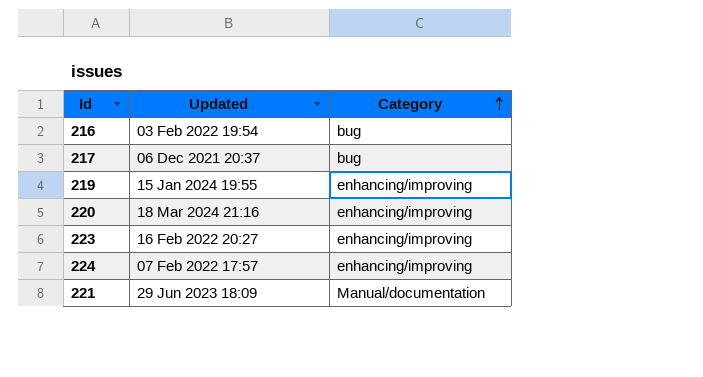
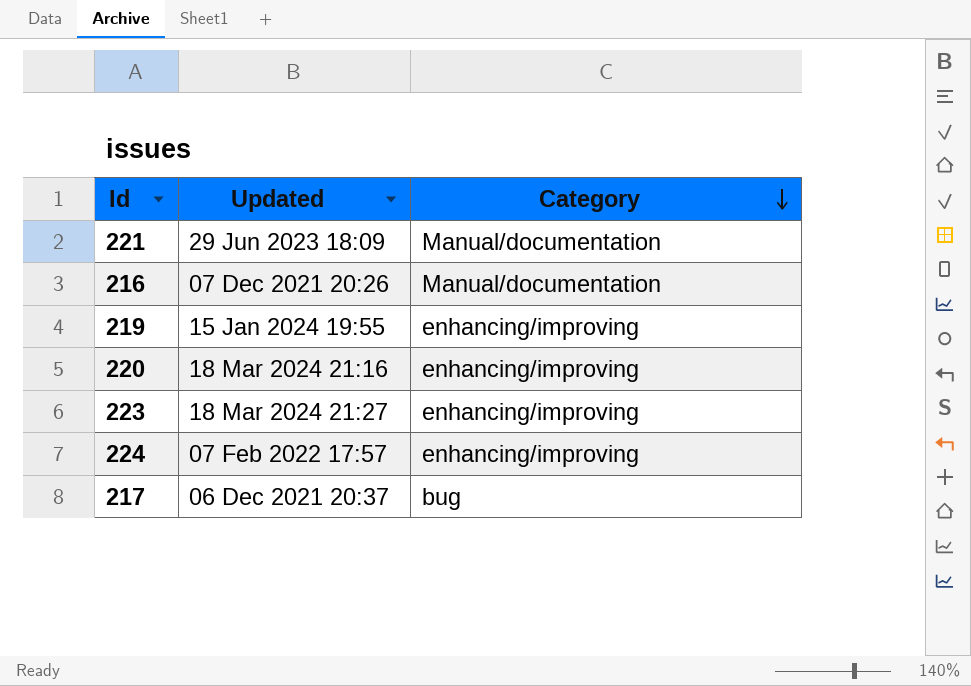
row order: Category ascending -> Category descending
216 | Updated: 03 Feb 2022 19:54 -> 07 Dec 2021 20:26
216 | Category: bug -> Manual/documentation
223 | Updated: 16 Feb 2022 20:27 -> 18 Mar 2024 21:27

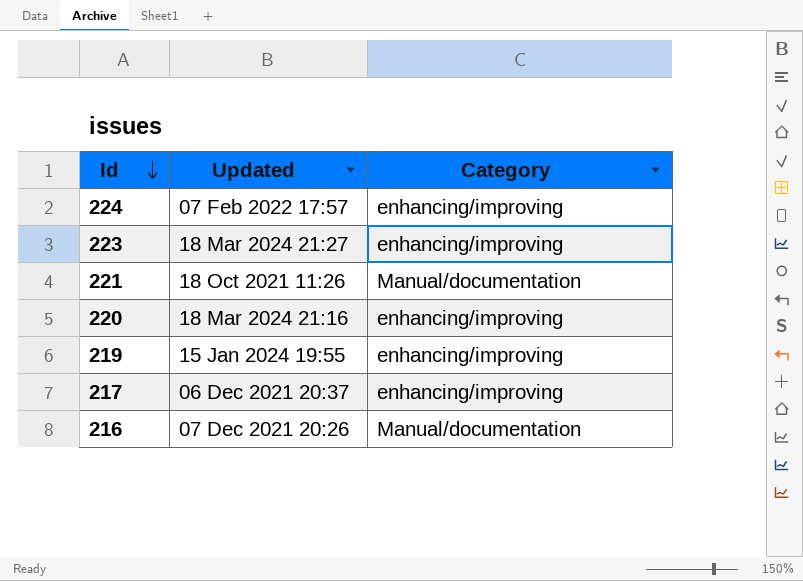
row order: Category descending -> Id descending
221 | Updated: 29 Jun 2023 18:09 -> 18 Oct 2021 11:26
217 | Category: bug -> enhancing/improving

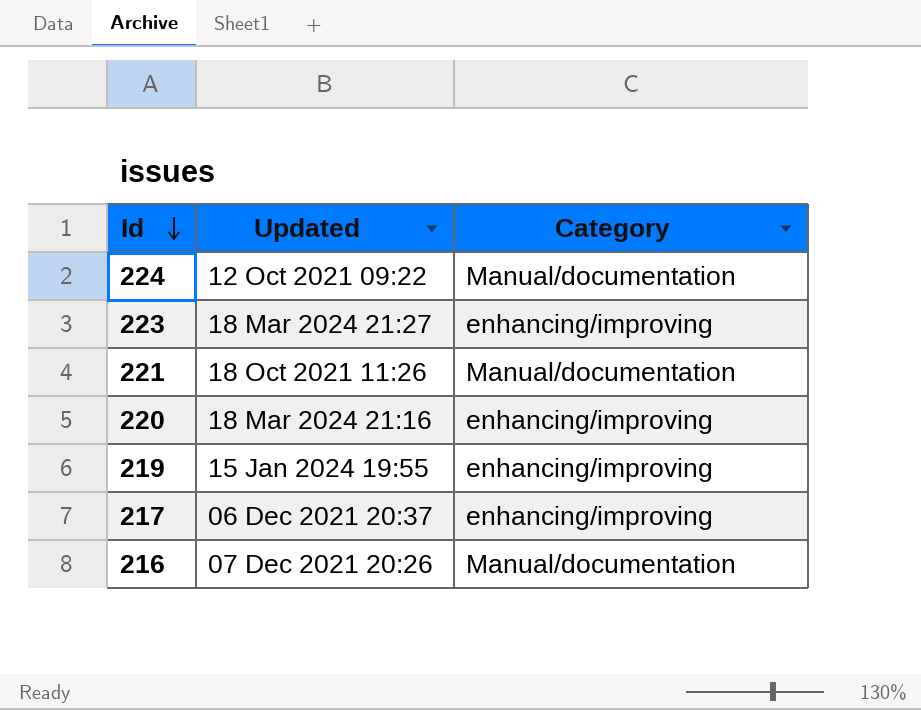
224 | Updated: 07 Feb 2022 17:57 -> 12 Oct 2021 09:22
224 | Category: enhancing/improving -> Manual/documentation

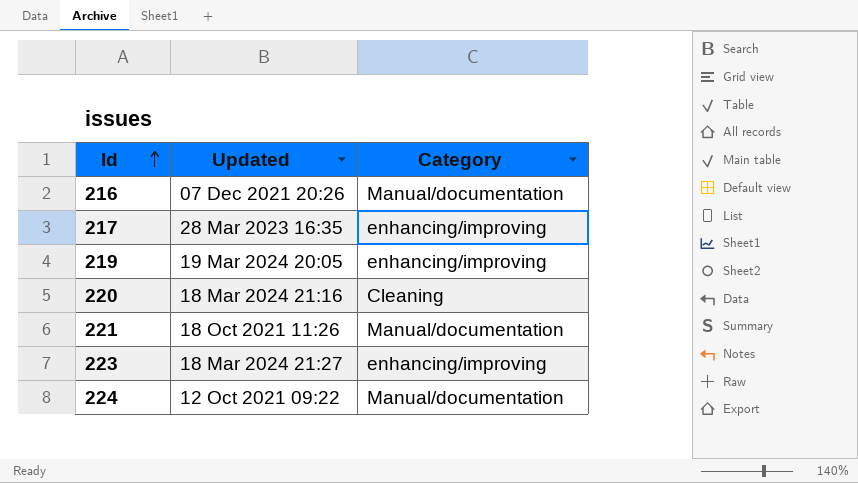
row order: Id descending -> Id ascending
217 | Updated: 06 Dec 2021 20:37 -> 28 Mar 2023 16:35
219 | Updated: 15 Jan 2024 19:55 -> 19 Mar 2024 20:05
220 | Category: enhancing/improving -> Cleaning

